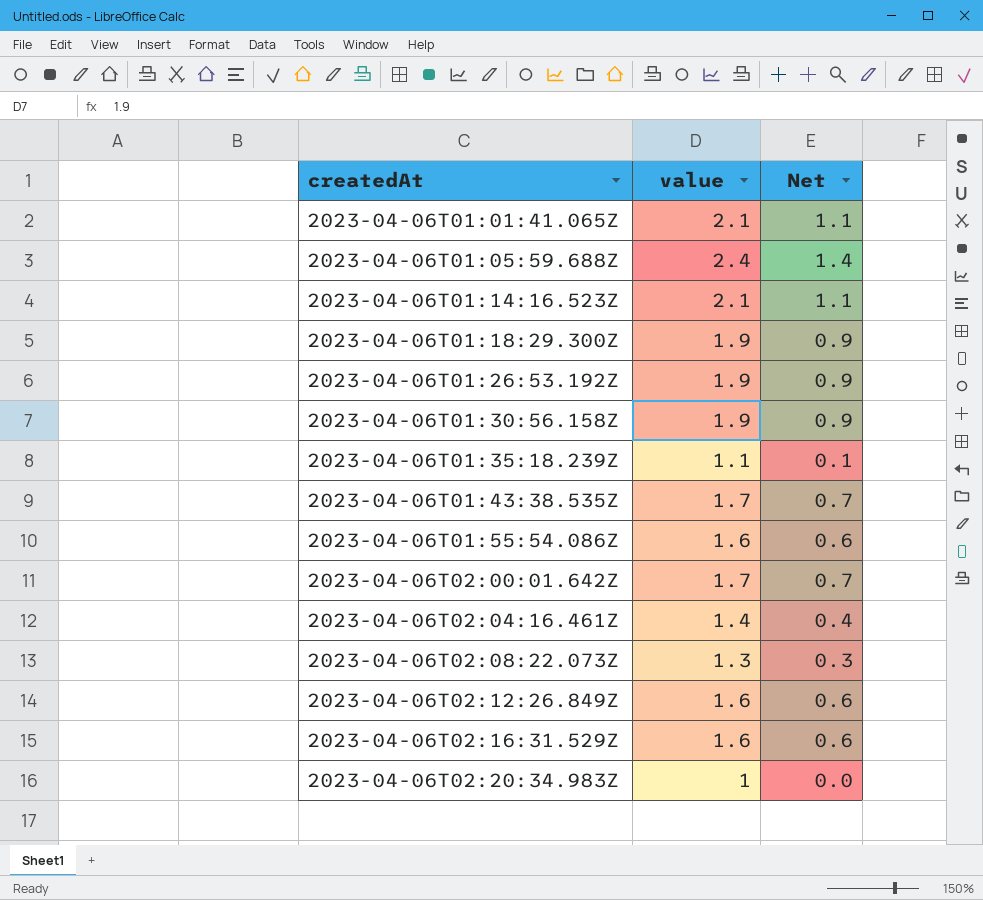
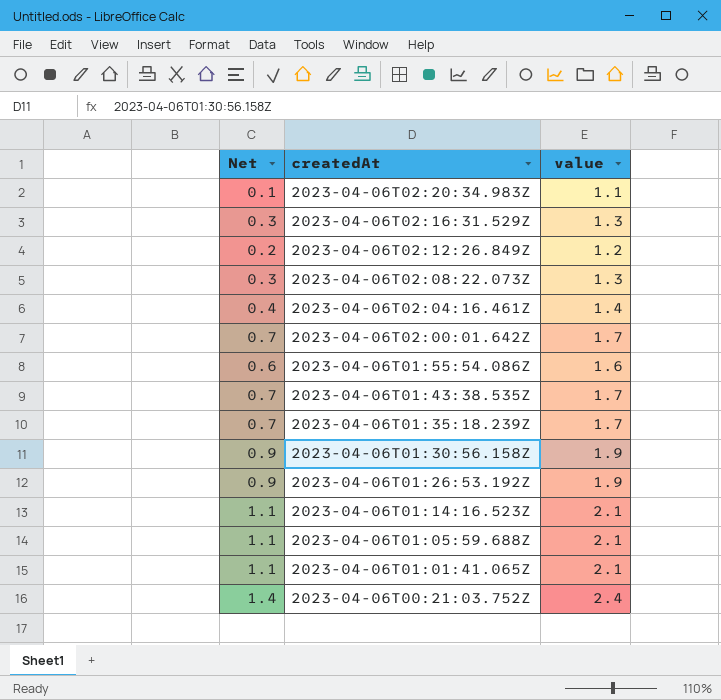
row order: createdAt ascending -> createdAt descending
column Net | position: 3 -> 1
row 2023-04-06T01:18:29.300Z: 1.9 | 0.9 -> none
2023-04-06T02:20:34.983Z | Net: 0.0 -> 0.1
2023-04-06T02:20:34.983Z | value: 1 -> 1.1
2023-04-06T02:16:31.529Z | Net: 0.6 -> 0.3
2023-04-06T02:16:31.529Z | value: 1.6 -> 1.3
2023-04-06T02:12:26.849Z | Net: 0.6 -> 0.2
2023-04-06T02:12:26.849Z | value: 1.6 -> 1.2
2023-04-06T01:35:18.239Z | Net: 0.1 -> 0.7
2023-04-06T01:35:18.239Z | value: 1.1 -> 1.7
2023-04-06T01:05:59.688Z | Net: 1.4 -> 1.1
2023-04-06T01:05:59.688Z | value: 2.4 -> 2.1
row 2023-04-06T00:21:03.752Z: none -> 1.4 | 2.4

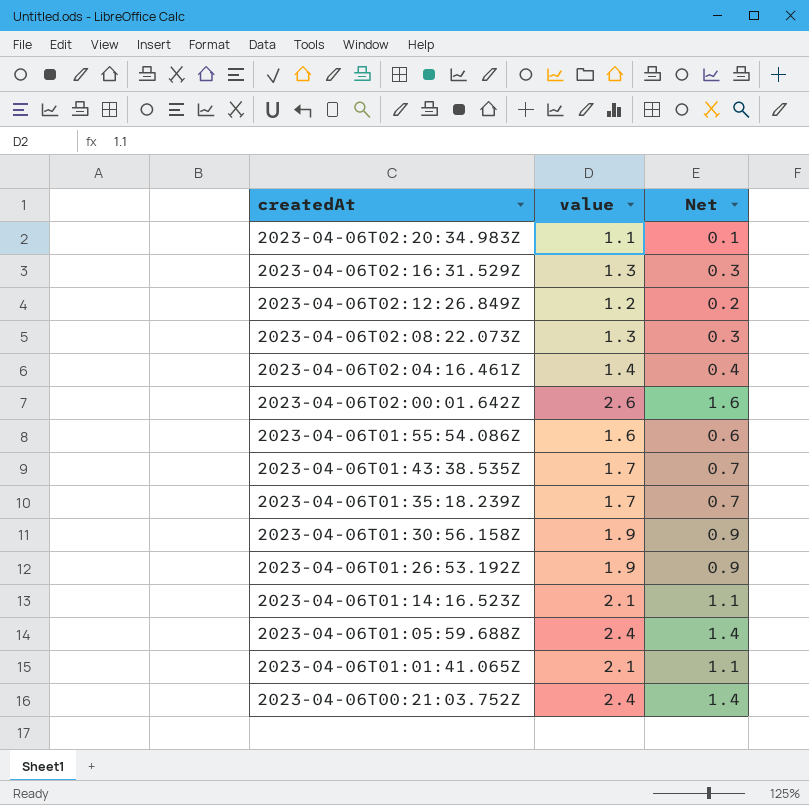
column Net | position: 1 -> 3
2023-04-06T02:00:01.642Z | value: 1.7 -> 2.6
2023-04-06T02:00:01.642Z | Net: 0.7 -> 1.6
2023-04-06T01:05:59.688Z | value: 2.1 -> 2.4
2023-04-06T01:05:59.688Z | Net: 1.1 -> 1.4

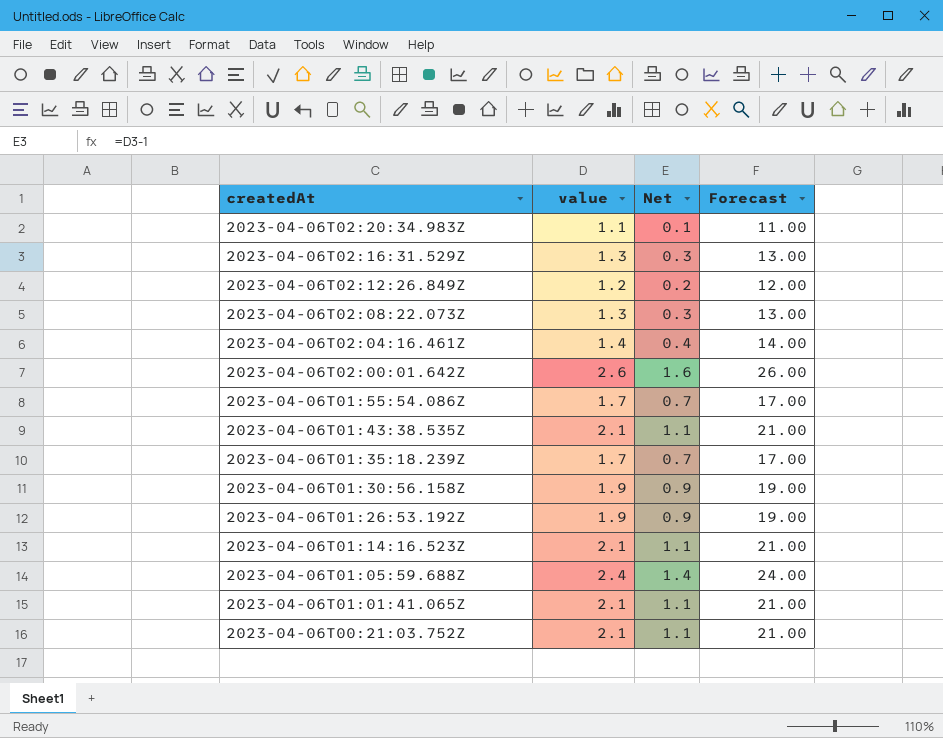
column Forecast | formula: none -> [value] * 10
2023-04-06T01:55:54.086Z | value: 1.6 -> 1.7
2023-04-06T01:55:54.086Z | Net: 0.6 -> 0.7
2023-04-06T01:43:38.535Z | value: 1.7 -> 2.1
2023-04-06T01:43:38.535Z | Net: 0.7 -> 1.1
2023-04-06T00:21:03.752Z | value: 2.4 -> 2.1
2023-04-06T00:21:03.752Z | Net: 1.4 -> 1.1

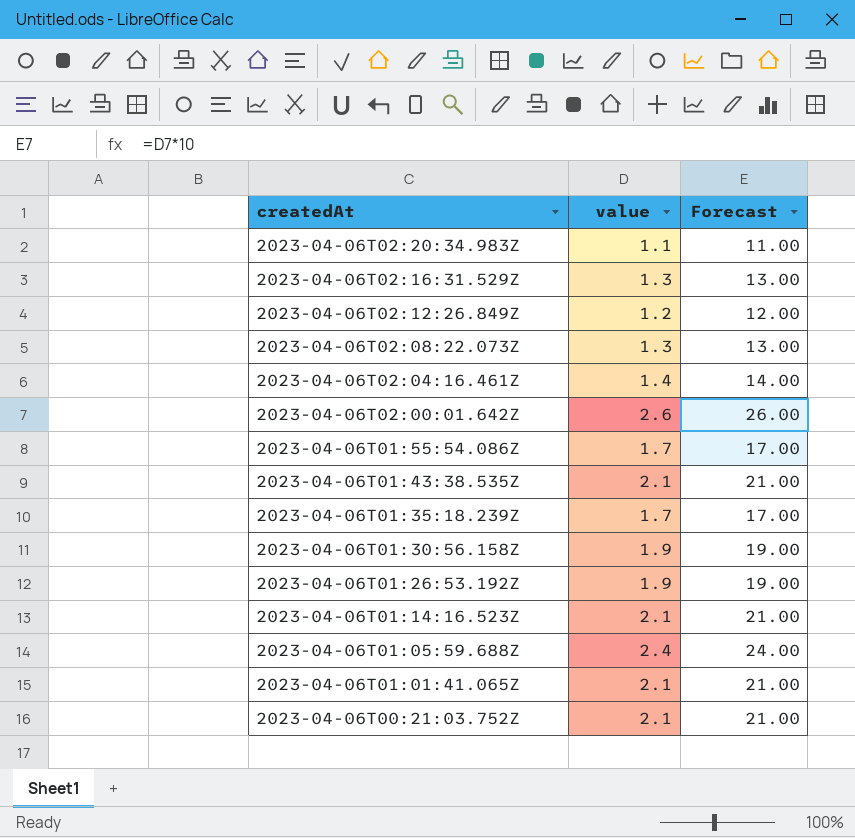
column Net | formula: [value] - 1 -> none

